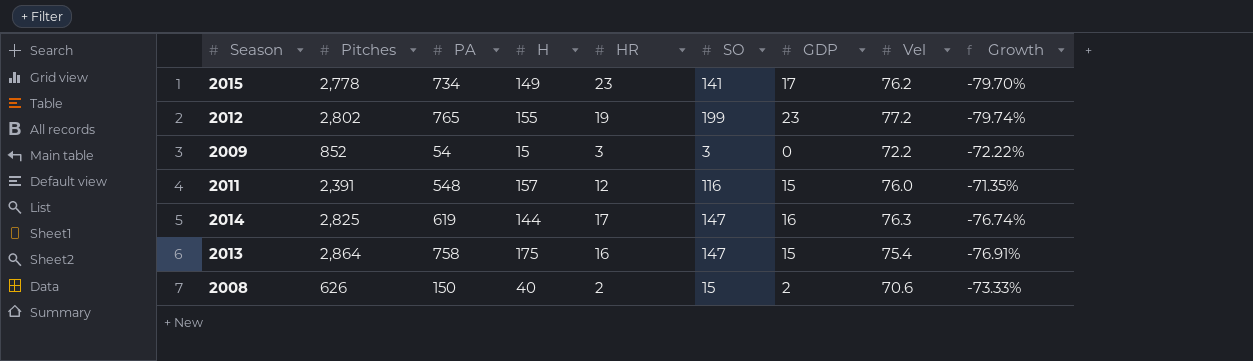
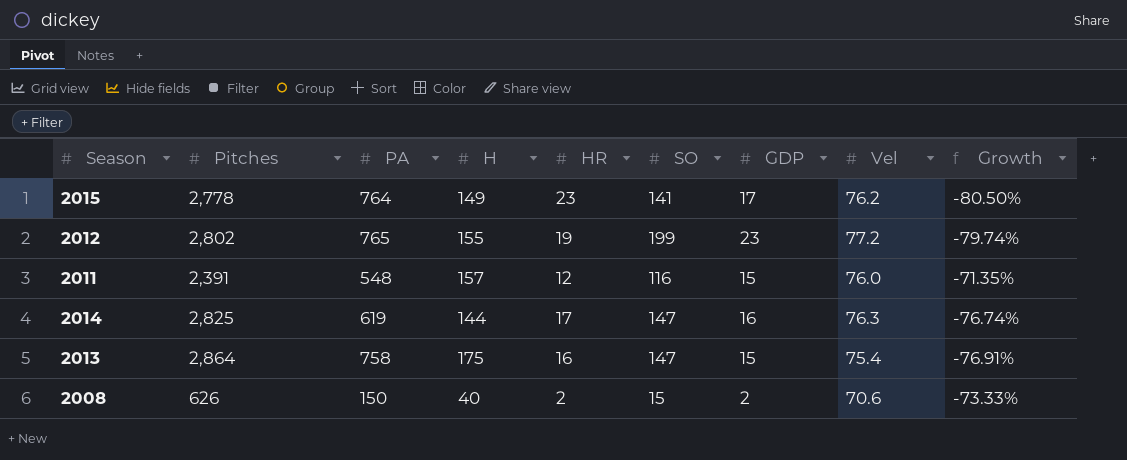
row 2009: 852 | 54 | 15 | 3 | 3 | 0 | 72.2 | -72.22% -> none
2015 | PA: 734 -> 764
2015 | Growth: -79.70% -> -80.50%

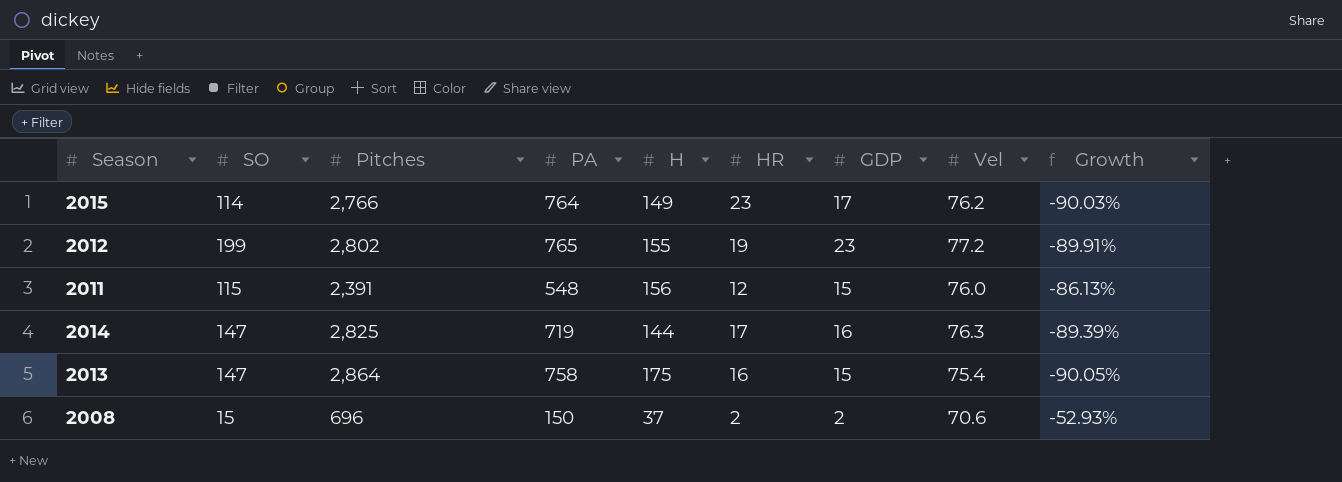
column SO | position: 6 -> 2
column Growth | formula: ([H] - [PA]) / [PA] -> ([Vel] - [PA]) / [PA]
2015 | SO: 141 -> 114
2015 | Pitches: 2,778 -> 2,766
2011 | SO: 116 -> 115
2011 | H: 157 -> 156
2014 | PA: 619 -> 719
2008 | Pitches: 626 -> 696
2008 | H: 40 -> 37

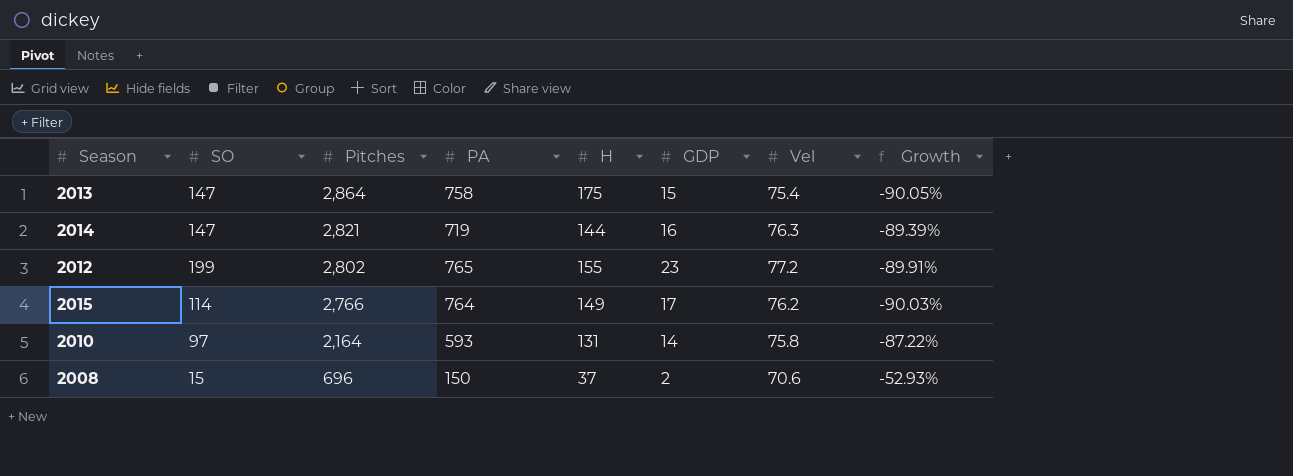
row order: none -> Pitches descending
column HR | position: 6 -> none
row 2011: 115 | 2,391 | 548 | 156 | 12 | 15 | 76.0 | -86.13% -> none
2014 | Pitches: 2,825 -> 2,821
row 2010: none -> 97 | 2,164 | 593 | 131 | 14 | 75.8 | -87.22%

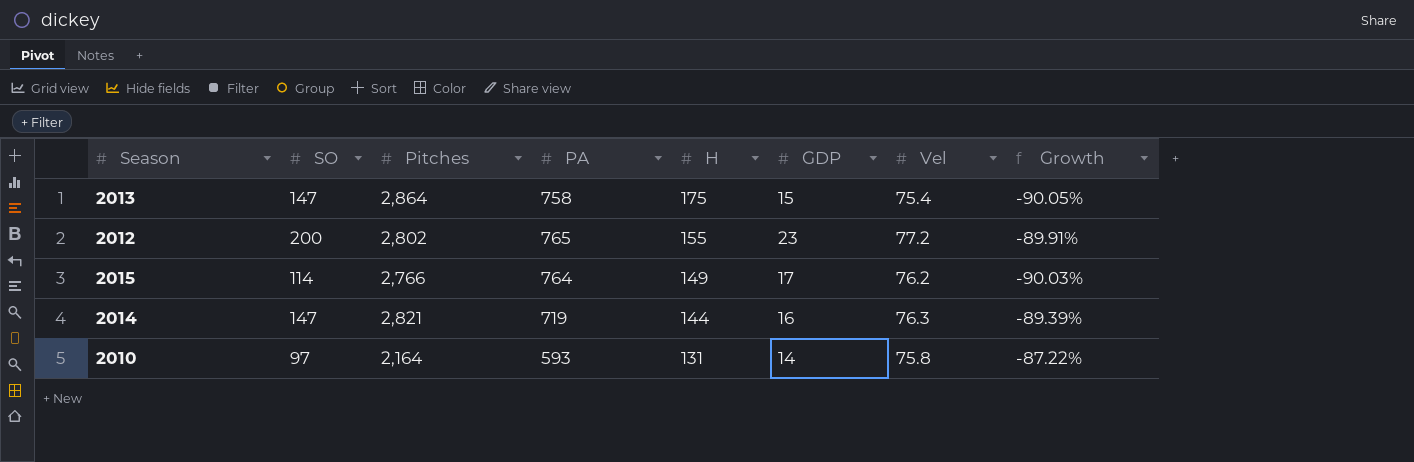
row order: Pitches descending -> H descending
row 2008: 15 | 696 | 150 | 37 | 2 | 70.6 | -52.93% -> none
2012 | SO: 199 -> 200

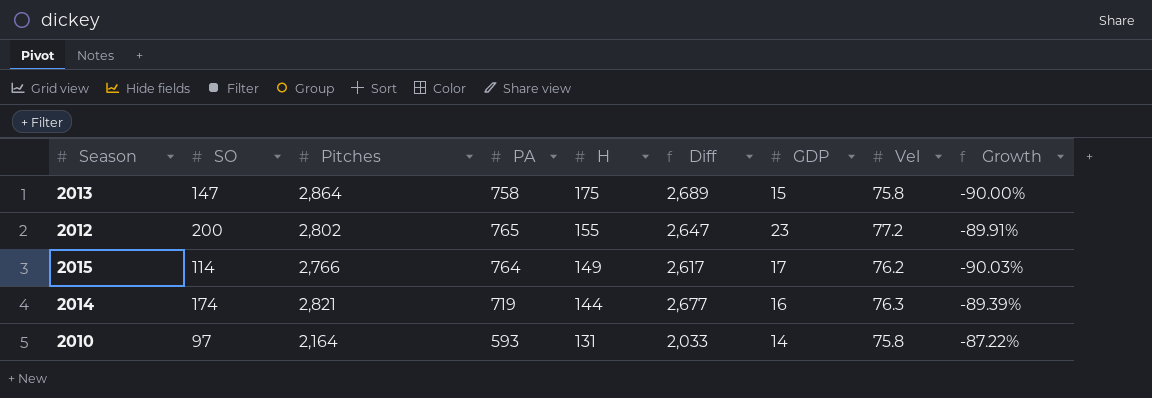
column Diff | formula: none -> [Pitches] - [H]
2013 | Vel: 75.4 -> 75.8
2013 | Growth: -90.05% -> -90.00%
2014 | SO: 147 -> 174

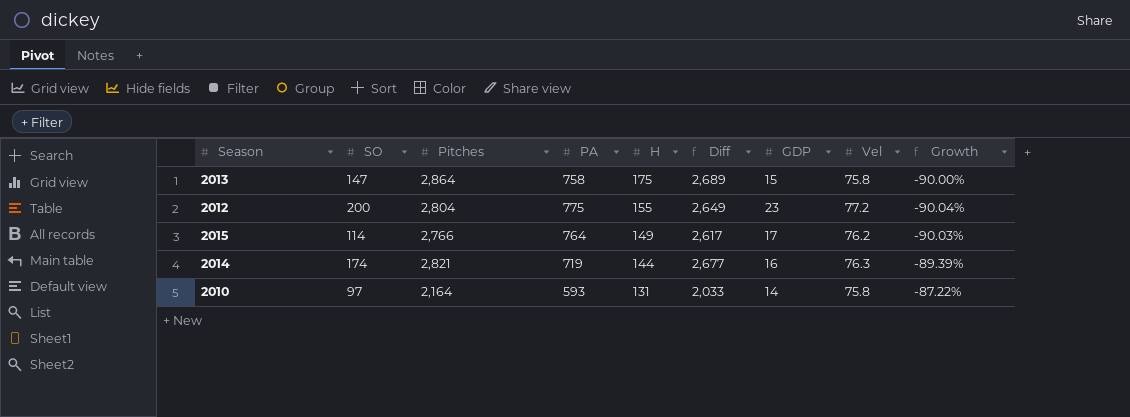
2012 | Pitches: 2,802 -> 2,804
2012 | PA: 765 -> 775
2012 | Diff: 2,647 -> 2,649
2012 | Growth: -89.91% -> -90.04%

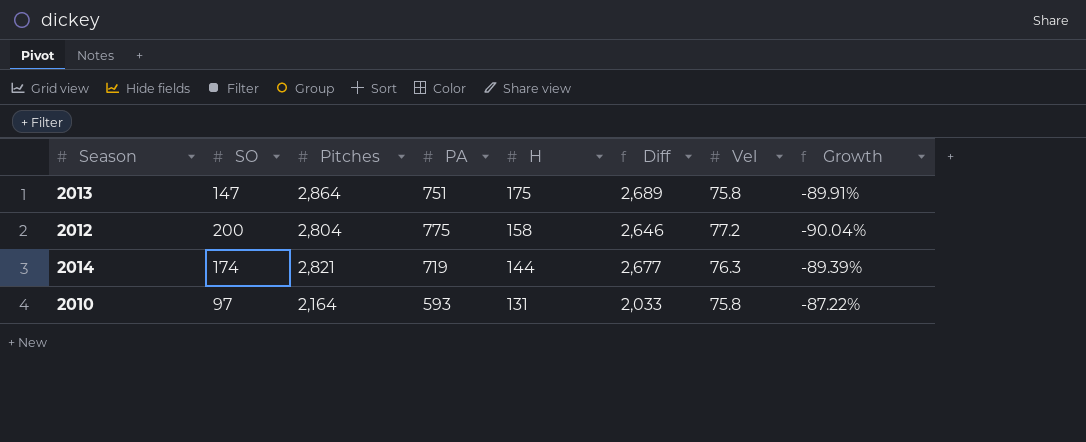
column GDP | position: 7 -> none
row 2015: 114 | 2,766 | 764 | 149 | 2,617 | 17 | 76.2 | -90.03% -> none
2013 | PA: 758 -> 751
2013 | Growth: -90.00% -> -89.91%
2012 | H: 155 -> 158
2012 | Diff: 2,649 -> 2,646

